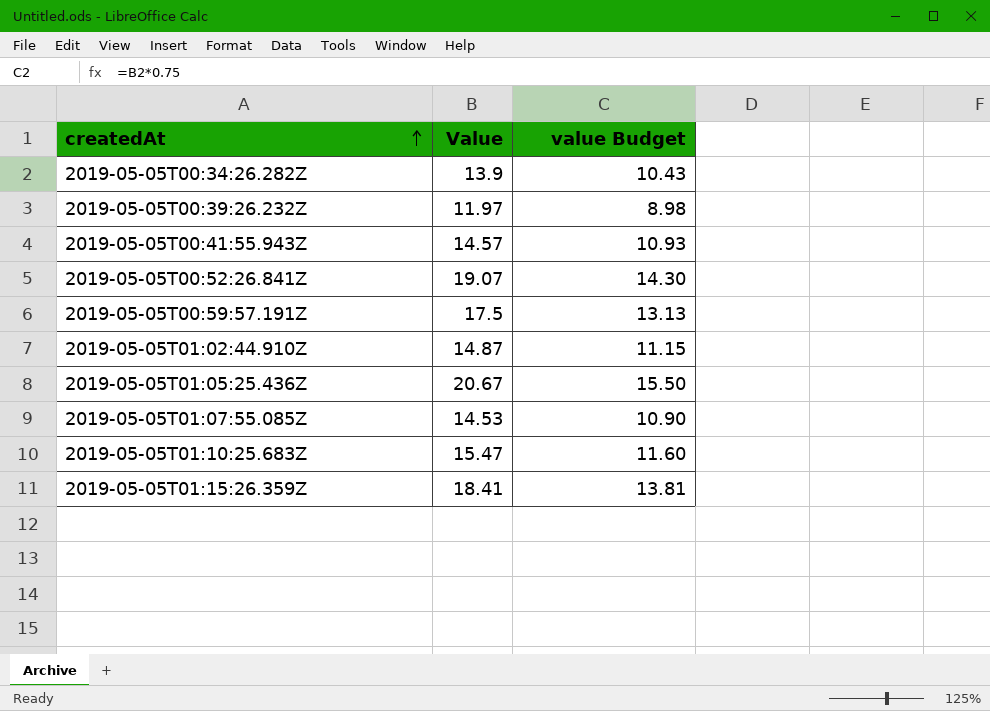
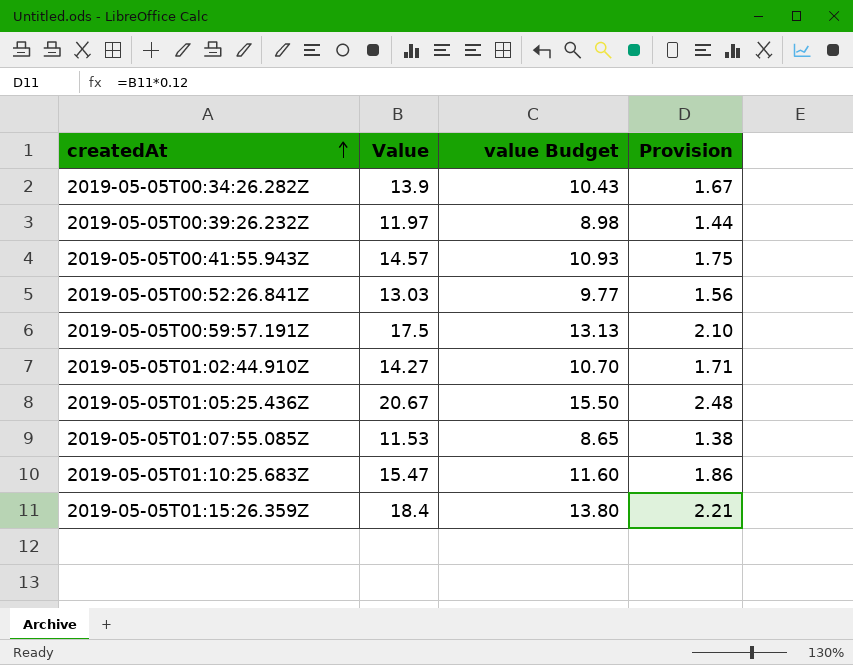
column Provision | formula: none -> [Value] * 0.12
2019-05-05T00:52:26.841Z | Value: 19.07 -> 13.03
2019-05-05T00:52:26.841Z | value Budget: 14.30 -> 9.77
2019-05-05T01:02:44.910Z | Value: 14.87 -> 14.27
2019-05-05T01:02:44.910Z | value Budget: 11.15 -> 10.70
2019-05-05T01:07:55.085Z | Value: 14.53 -> 11.53
2019-05-05T01:07:55.085Z | value Budget: 10.90 -> 8.65
2019-05-05T01:15:26.359Z | Value: 18.41 -> 18.4
2019-05-05T01:15:26.359Z | value Budget: 13.81 -> 13.80

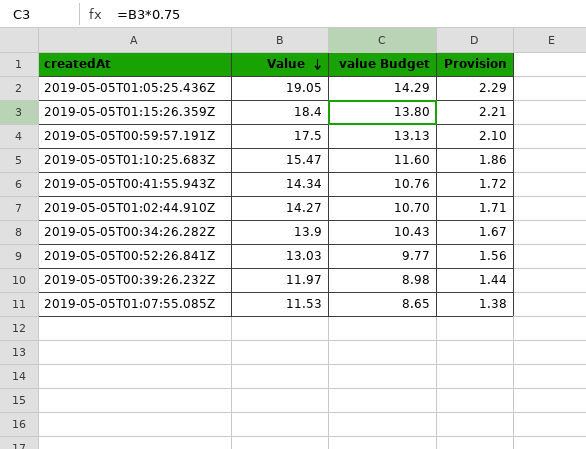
row order: createdAt ascending -> Value descending
2019-05-05T01:05:25.436Z | Value: 20.67 -> 19.05
2019-05-05T01:05:25.436Z | value Budget: 15.50 -> 14.29
2019-05-05T01:05:25.436Z | Provision: 2.48 -> 2.29
2019-05-05T00:41:55.943Z | Value: 14.57 -> 14.34
2019-05-05T00:41:55.943Z | value Budget: 10.93 -> 10.76
2019-05-05T00:41:55.943Z | Provision: 1.75 -> 1.72

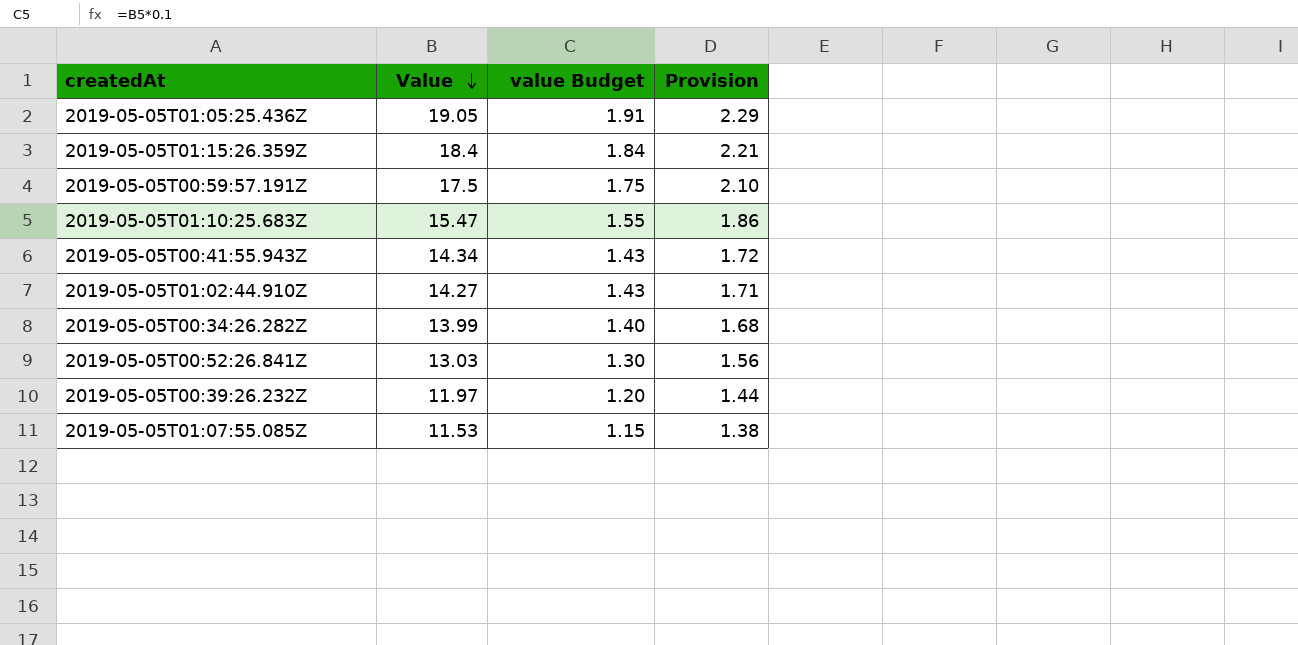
column value Budget | formula: [Value] * 0.75 -> [Value] * 0.1
2019-05-05T00:34:26.282Z | Value: 13.9 -> 13.99
2019-05-05T00:34:26.282Z | Provision: 1.67 -> 1.68

